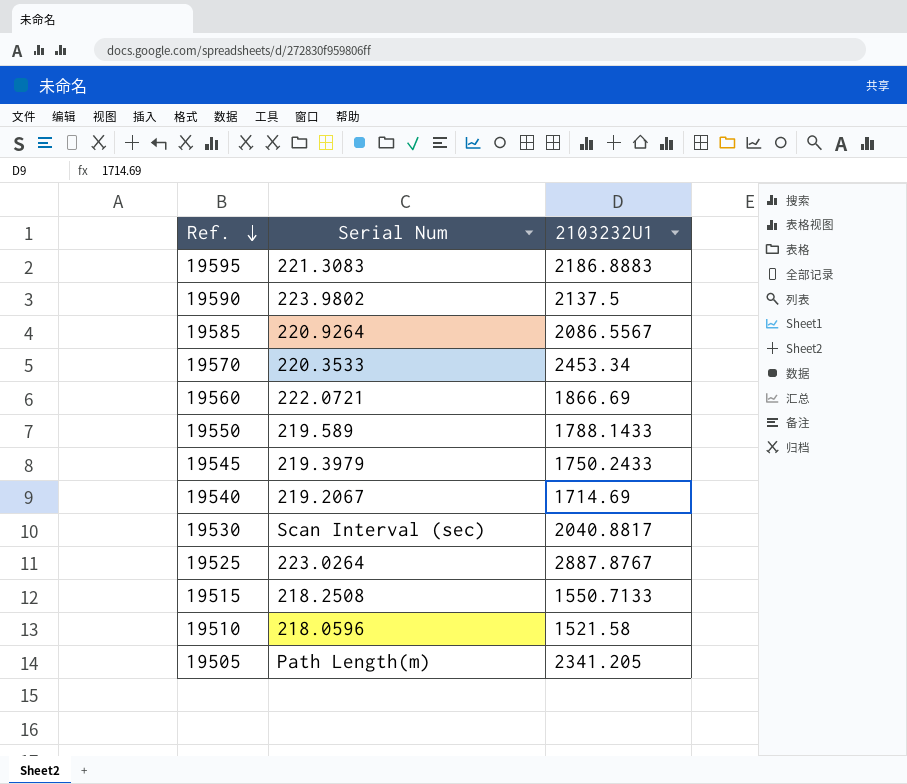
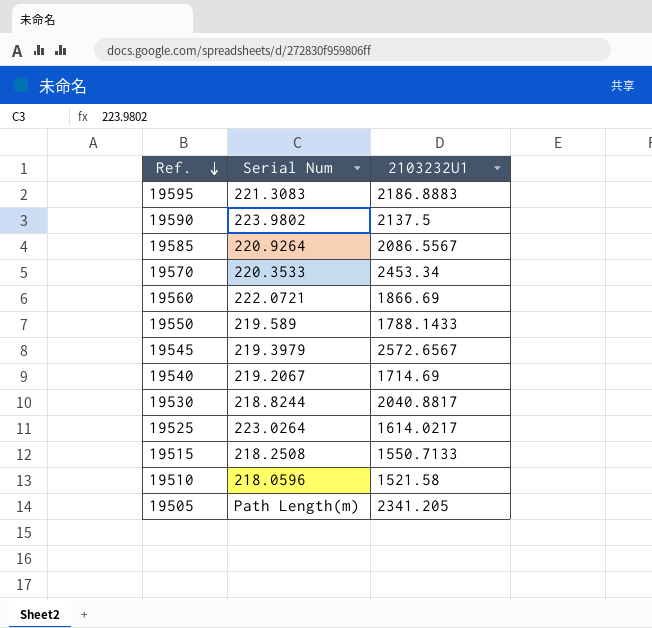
19545 | 2103232U1: 1750.2433 -> 2572.6567
19530 | Serial Num: Scan Interval (sec) -> 218.8244
19525 | 2103232U1: 2887.8767 -> 1614.0217

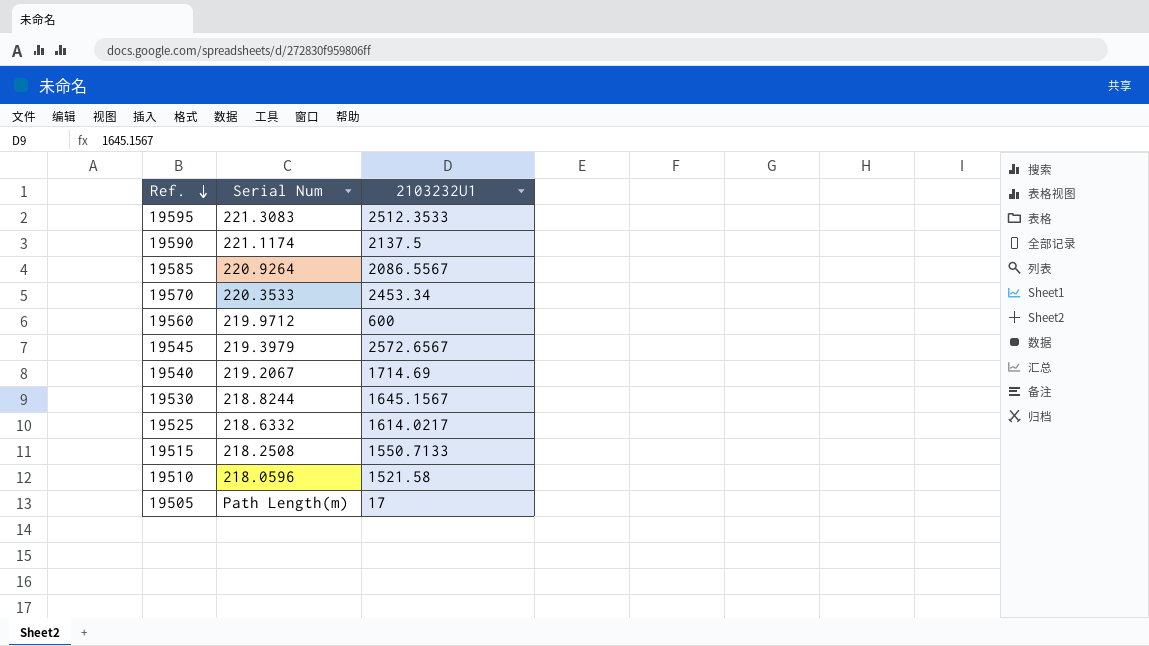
row 19550: 219.589 | 1788.1433 -> none
19595 | 2103232U1: 2186.8883 -> 2512.3533
19590 | Serial Num: 223.9802 -> 221.1174
19560 | Serial Num: 222.0721 -> 219.9712
19560 | 2103232U1: 1866.69 -> 600
19530 | 2103232U1: 2040.8817 -> 1645.1567
19525 | Serial Num: 223.0264 -> 218.6332
19505 | 2103232U1: 2341.205 -> 17

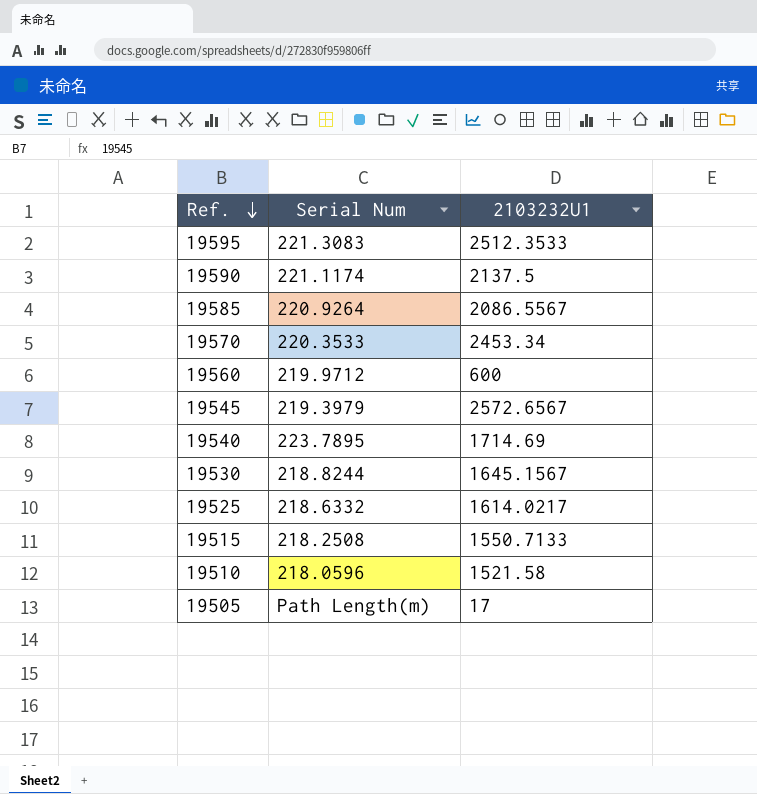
19540 | Serial Num: 219.2067 -> 223.7895

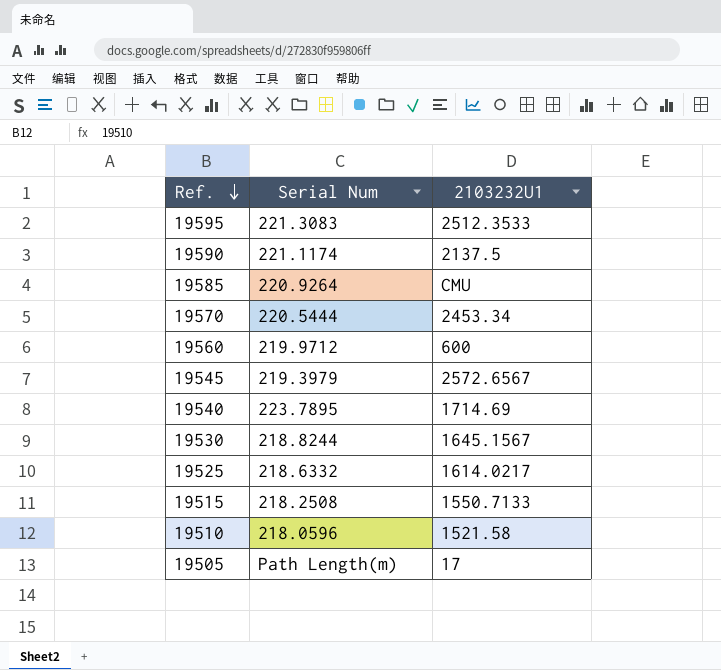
19585 | 2103232U1: 2086.5567 -> CMU
19570 | Serial Num: 220.3533 -> 220.5444

